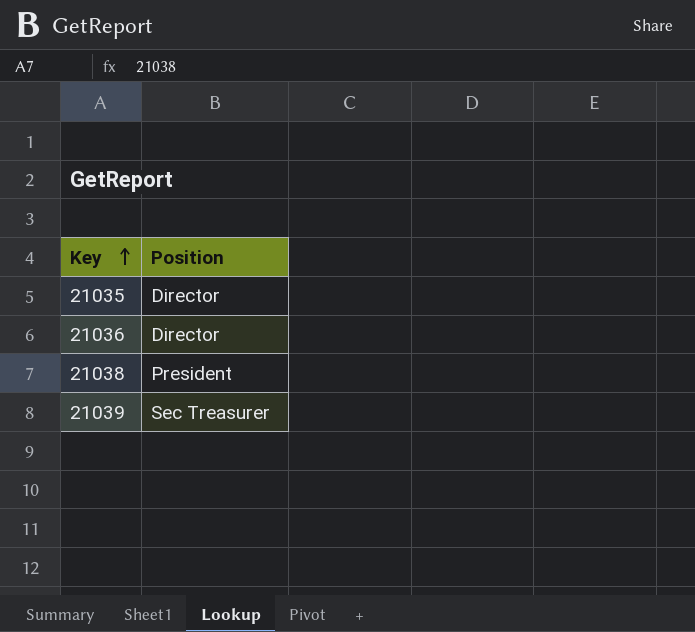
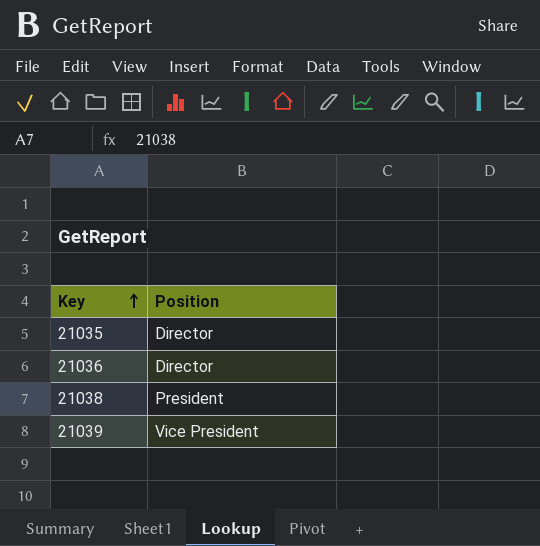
21039 | Position: Sec Treasurer -> Vice President

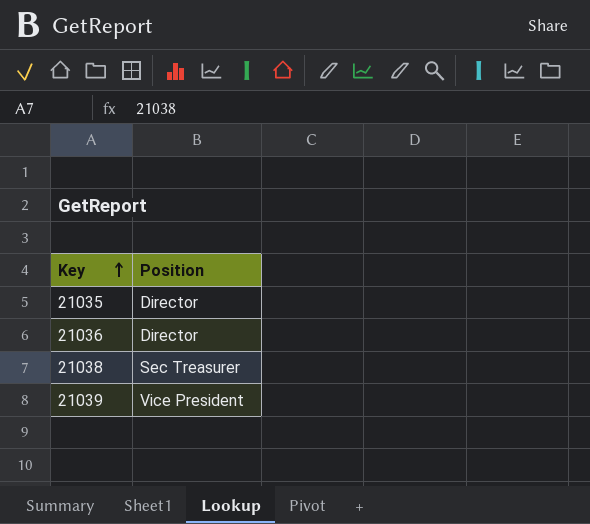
21038 | Position: President -> Sec Treasurer

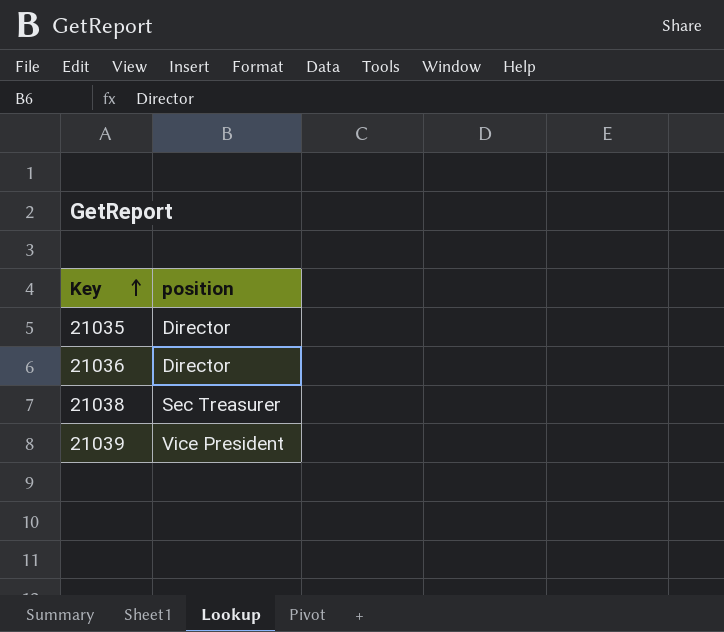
column name: Position -> position

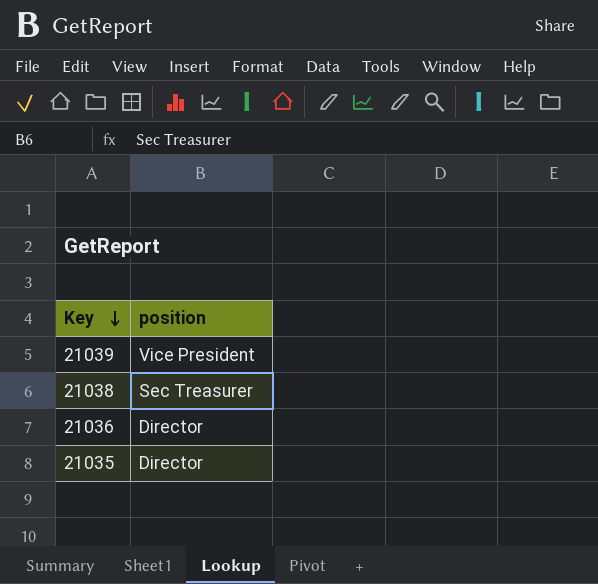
row order: Key ascending -> Key descending

